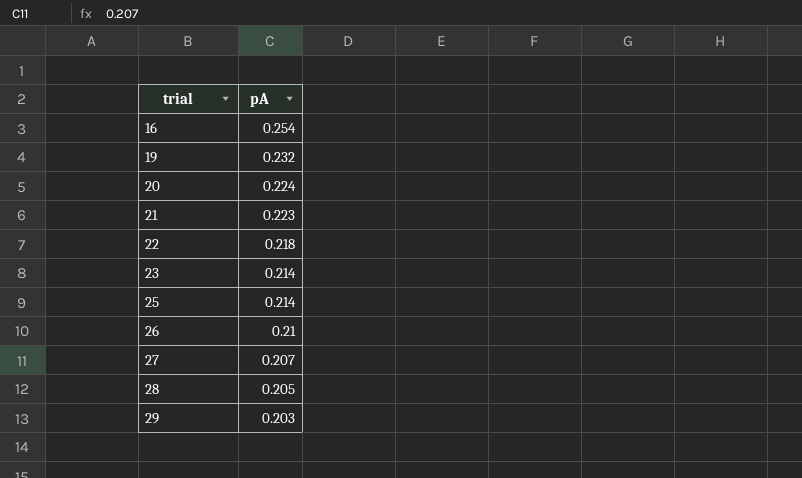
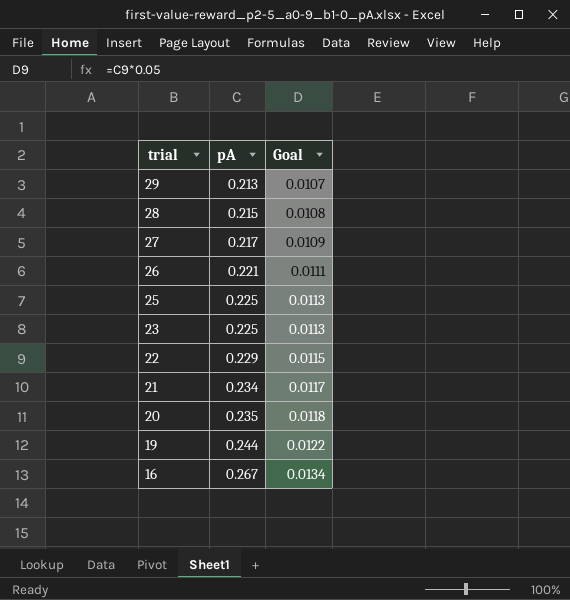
row order: trial ascending -> trial descending
column Goal | formula: none -> [pA] * 0.05
29 | pA: 0.203 -> 0.213
28 | pA: 0.205 -> 0.215
27 | pA: 0.207 -> 0.217
26 | pA: 0.21 -> 0.221
25 | pA: 0.214 -> 0.225
23 | pA: 0.214 -> 0.225
22 | pA: 0.218 -> 0.229
21 | pA: 0.223 -> 0.234
20 | pA: 0.224 -> 0.235
19 | pA: 0.232 -> 0.244
16 | pA: 0.254 -> 0.267

